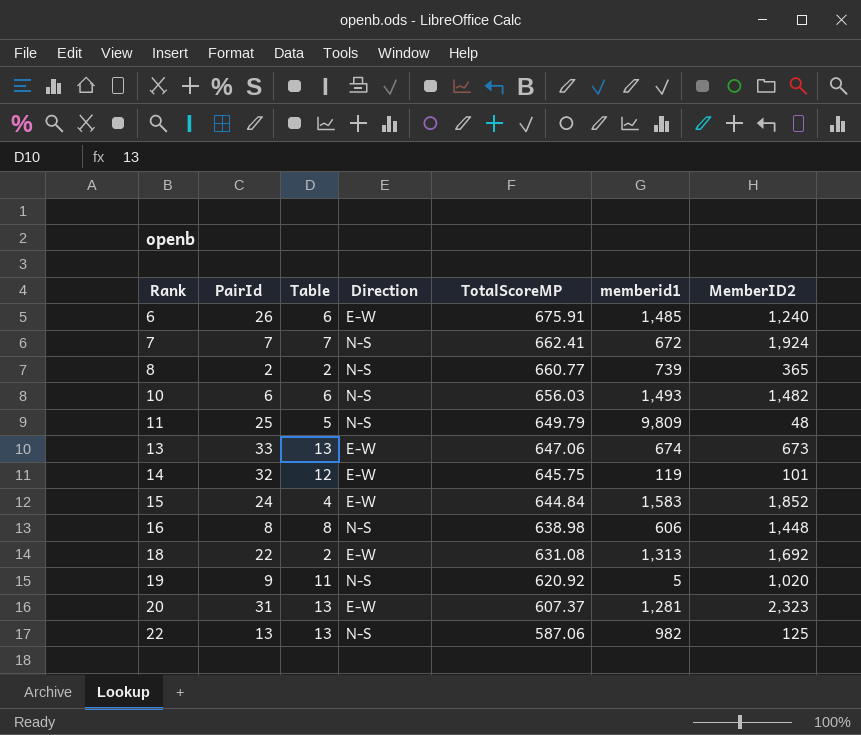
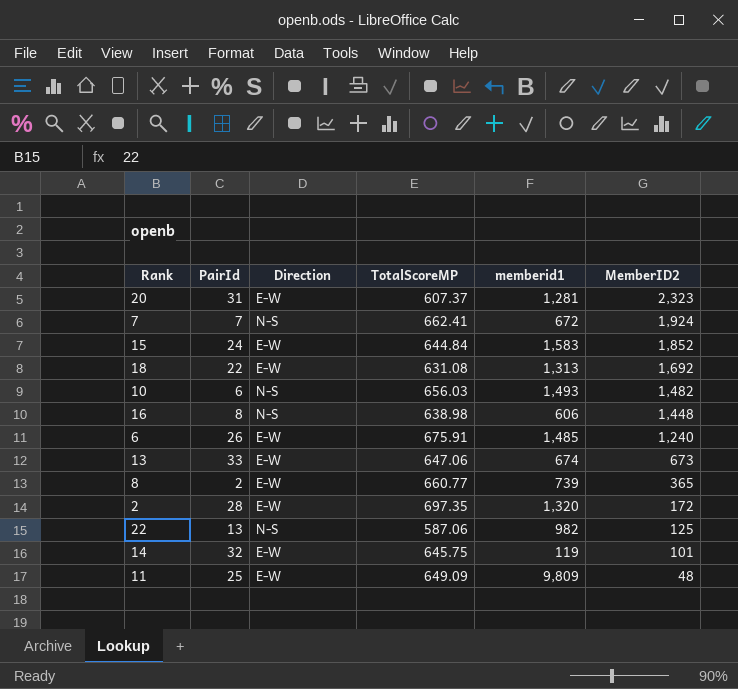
row order: Rank ascending -> MemberID2 descending
column Table | position: 3 -> none
row 19: 9 | 11 | N-S | 620.92 | 5 | 1,020 -> none
8 | Direction: N-S -> E-W
row 2: none -> 28 | E-W | 697.35 | 1,320 | 172
11 | Direction: N-S -> E-W
11 | TotalScoreMP: 649.79 -> 649.09

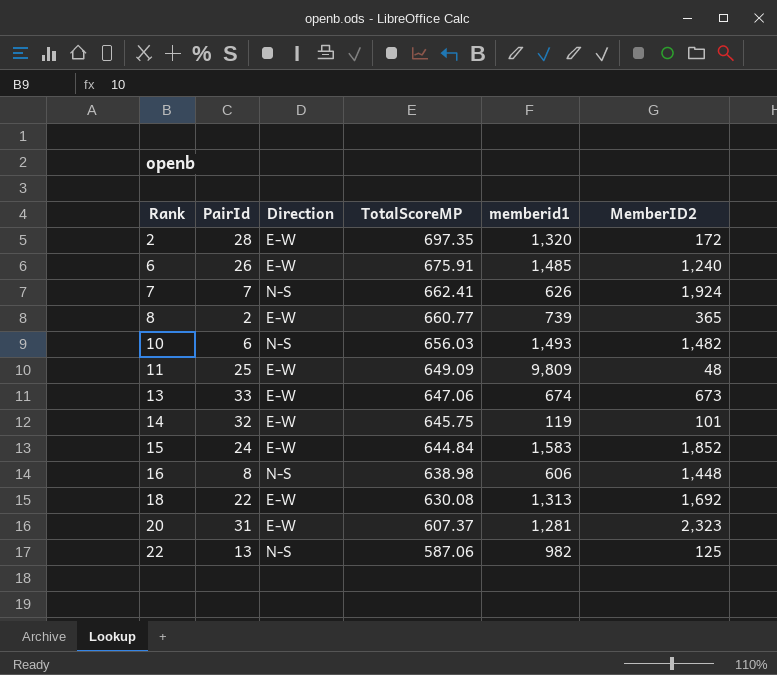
row order: MemberID2 descending -> Rank ascending
7 | memberid1: 672 -> 626
18 | TotalScoreMP: 631.08 -> 630.08

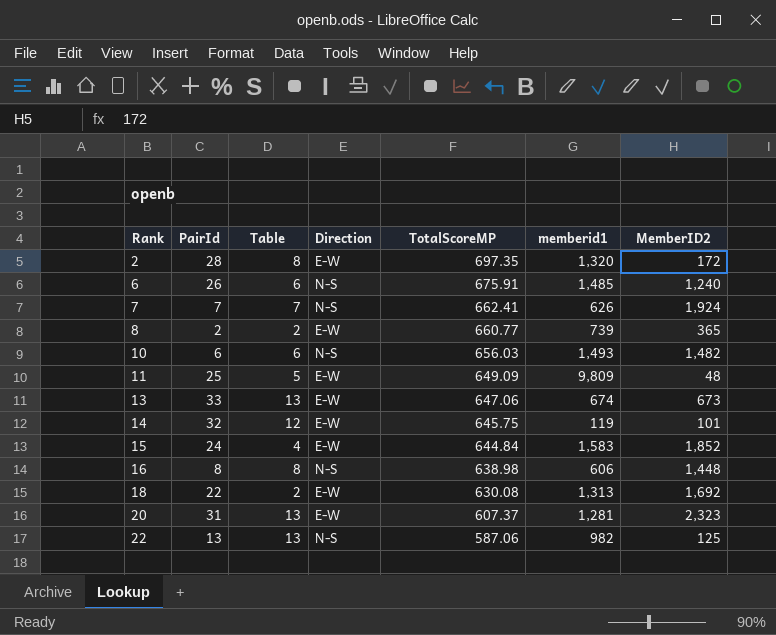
column Table | position: none -> 3
6 | Direction: E-W -> N-S

